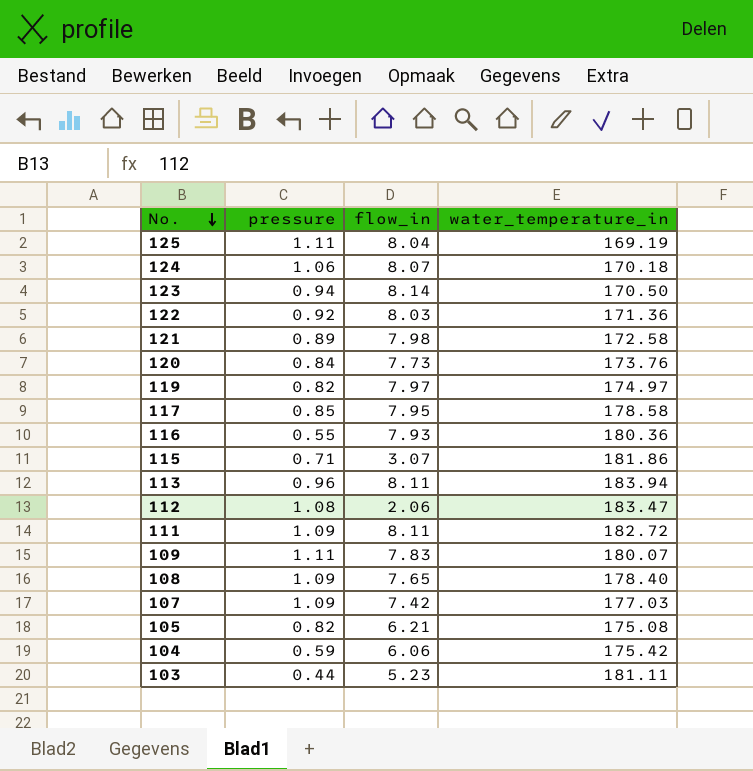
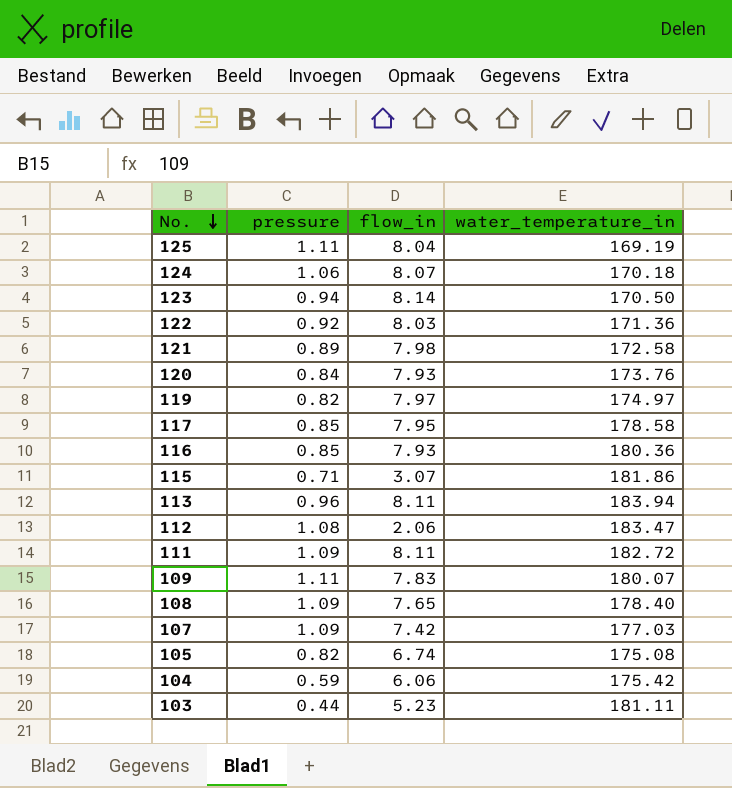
120 | flow_in: 7.73 -> 7.93
116 | pressure: 0.55 -> 0.85
105 | flow_in: 6.21 -> 6.74

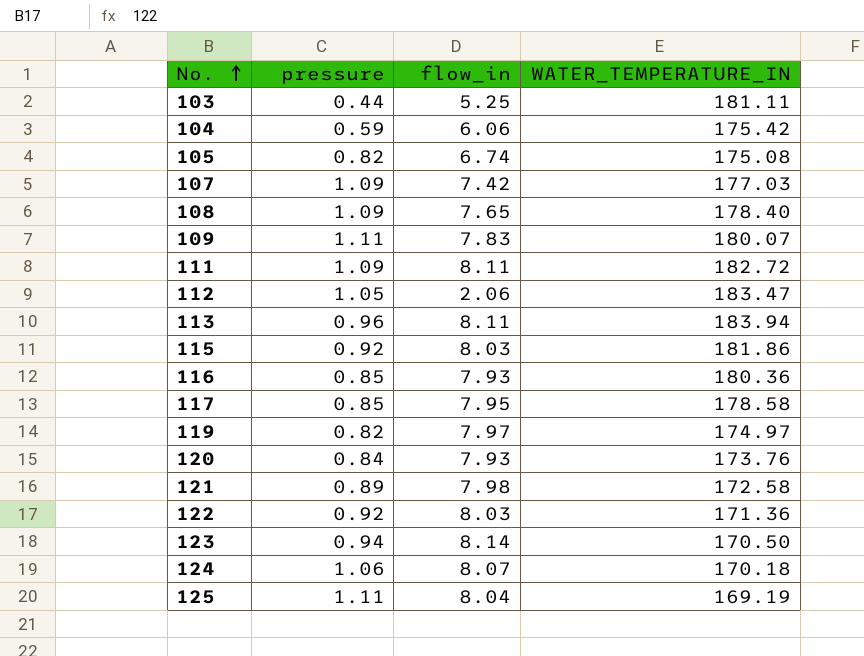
row order: No. descending -> No. ascending
column name: water_temperature_in -> WATER_TEMPERATURE_IN
103 | flow_in: 5.23 -> 5.25
112 | pressure: 1.08 -> 1.05
115 | pressure: 0.71 -> 0.92
115 | flow_in: 3.07 -> 8.03

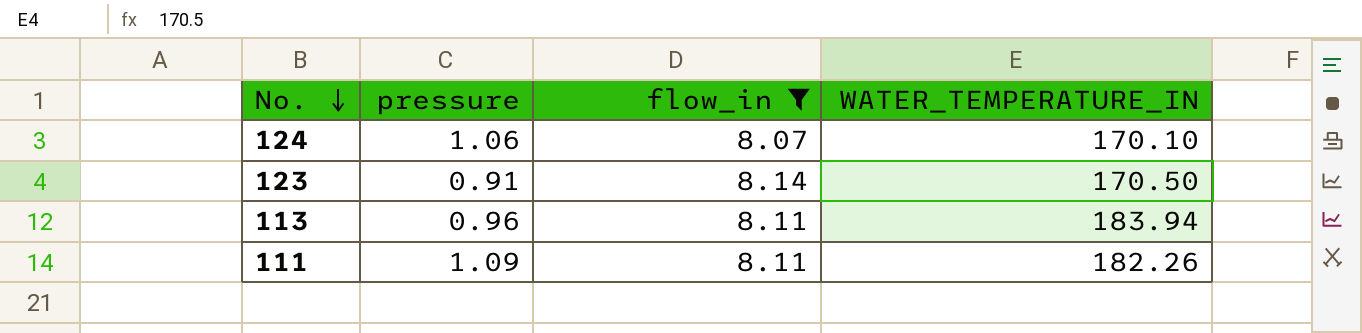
filter: none -> flow_in >= 8.07
row order: No. ascending -> No. descending
124 | WATER_TEMPERATURE_IN: 170.18 -> 170.10
123 | pressure: 0.94 -> 0.91
111 | WATER_TEMPERATURE_IN: 182.72 -> 182.26

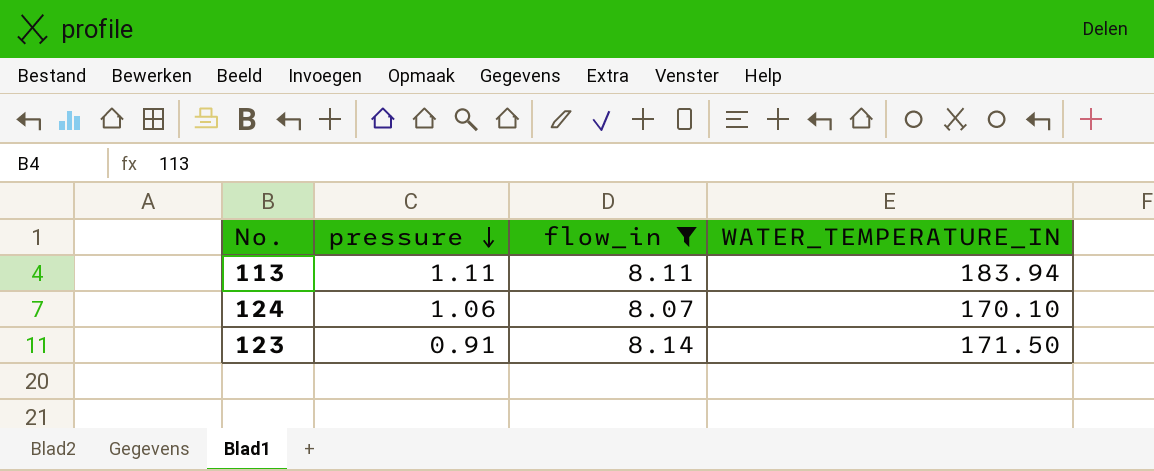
row order: No. descending -> pressure descending
row 111: 1.09 | 8.11 | 182.26 -> none
113 | pressure: 0.96 -> 1.11
123 | WATER_TEMPERATURE_IN: 170.50 -> 171.50

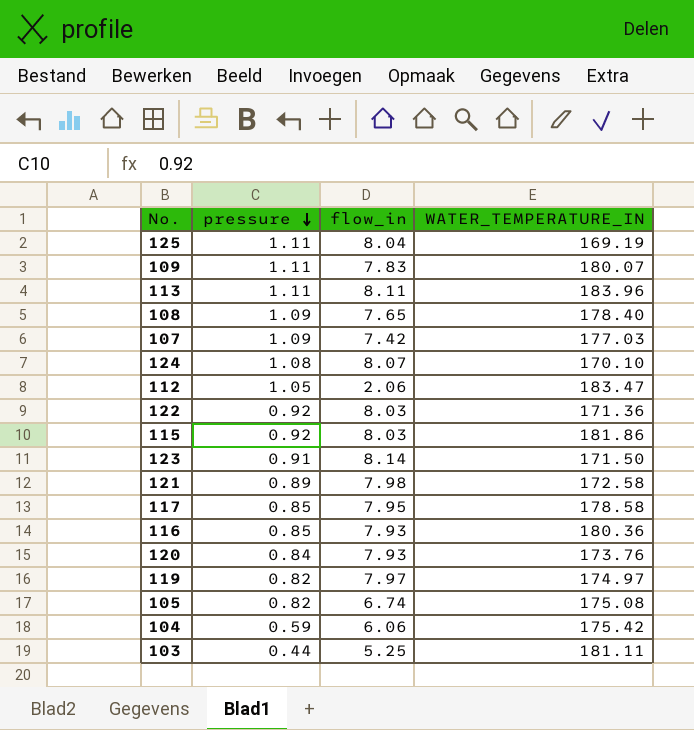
filter: flow_in >= 8.07 -> none
113 | WATER_TEMPERATURE_IN: 183.94 -> 183.96
124 | pressure: 1.06 -> 1.08

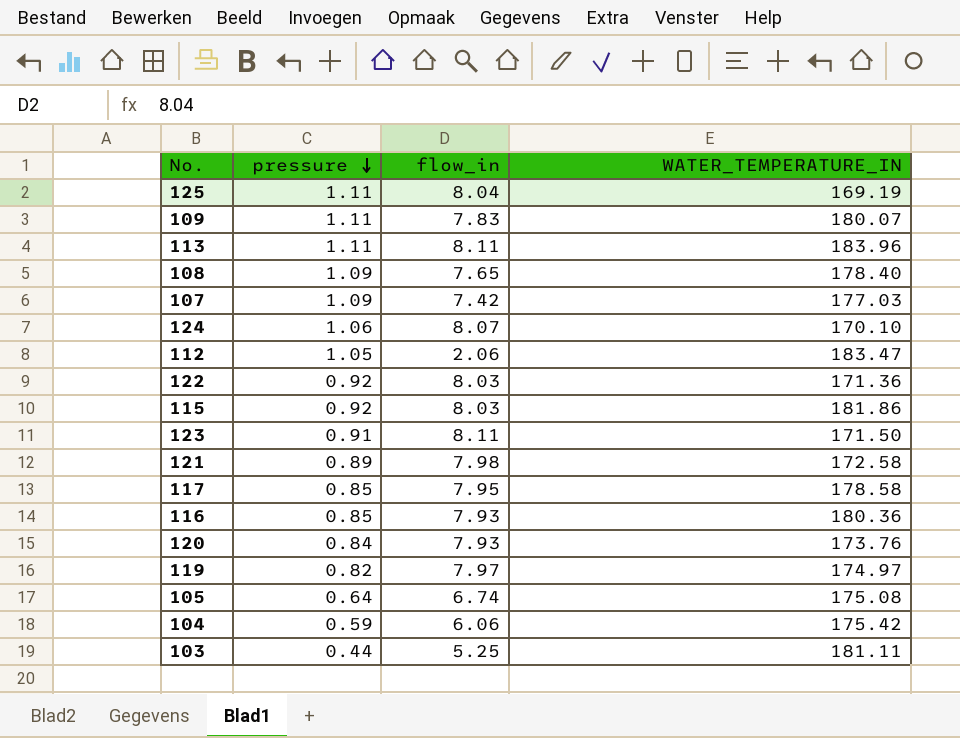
124 | pressure: 1.08 -> 1.06
123 | flow_in: 8.14 -> 8.11
105 | pressure: 0.82 -> 0.64

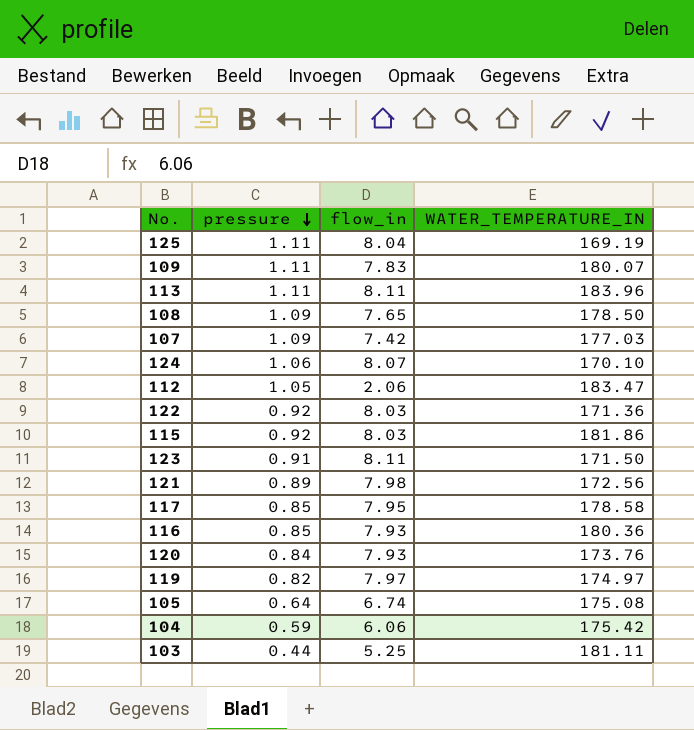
108 | WATER_TEMPERATURE_IN: 178.40 -> 178.50
121 | WATER_TEMPERATURE_IN: 172.58 -> 172.56

